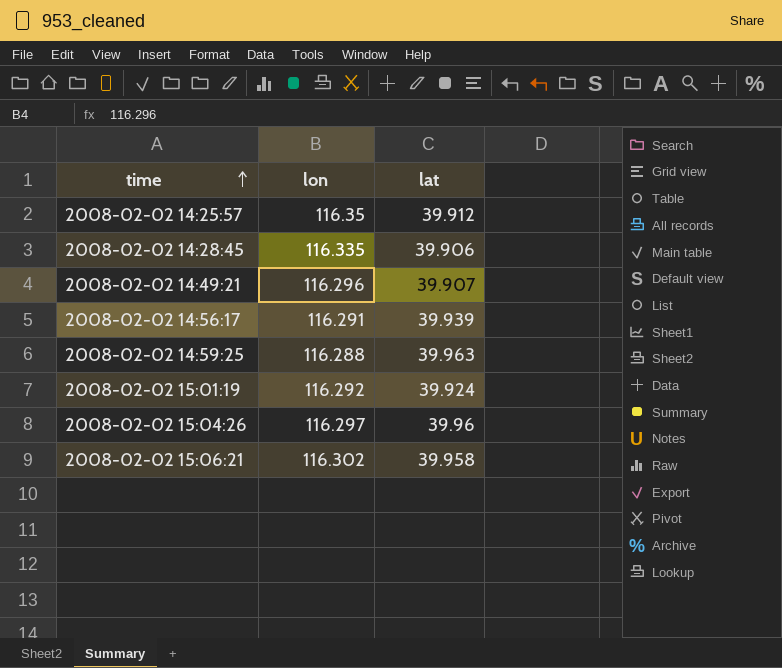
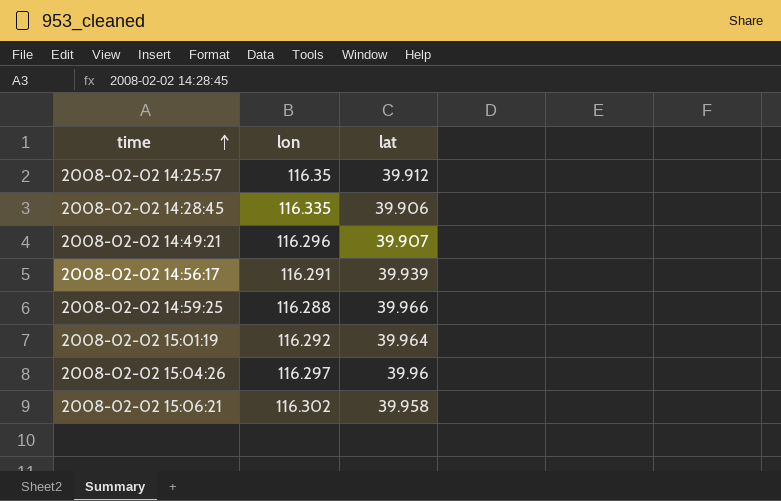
2008-02-02 14:59:25 | lat: 39.963 -> 39.966
2008-02-02 15:01:19 | lat: 39.924 -> 39.964

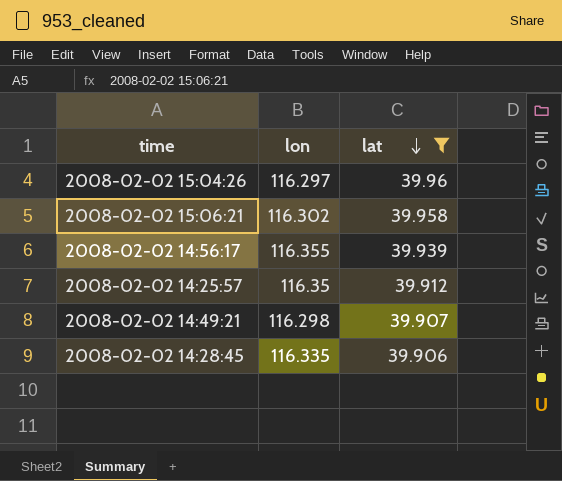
filter: none -> lat <= 39.96
row order: time ascending -> lat descending
2008-02-02 14:56:17 | lon: 116.291 -> 116.355
2008-02-02 14:49:21 | lon: 116.296 -> 116.298

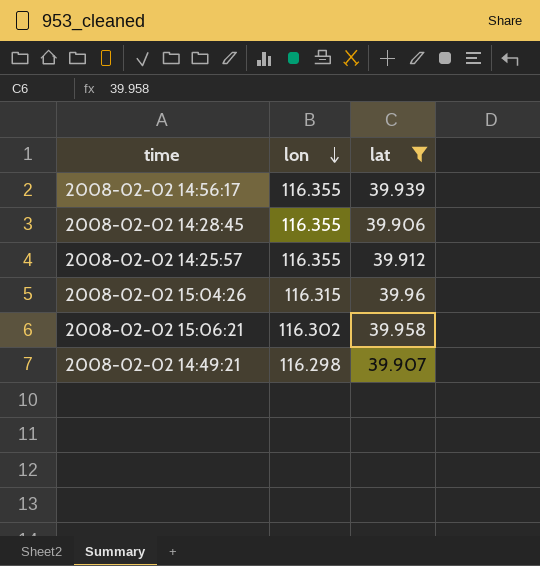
row order: lat descending -> lon descending
2008-02-02 14:28:45 | lon: 116.335 -> 116.355
2008-02-02 14:25:57 | lon: 116.35 -> 116.355
2008-02-02 15:04:26 | lon: 116.297 -> 116.315

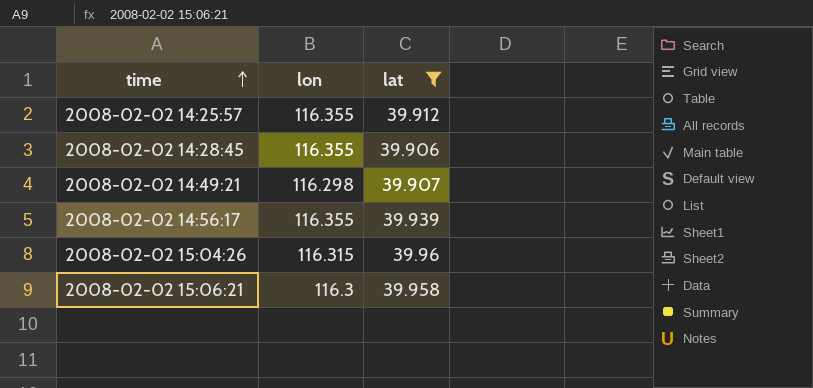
row order: lon descending -> time ascending
2008-02-02 15:06:21 | lon: 116.302 -> 116.3

